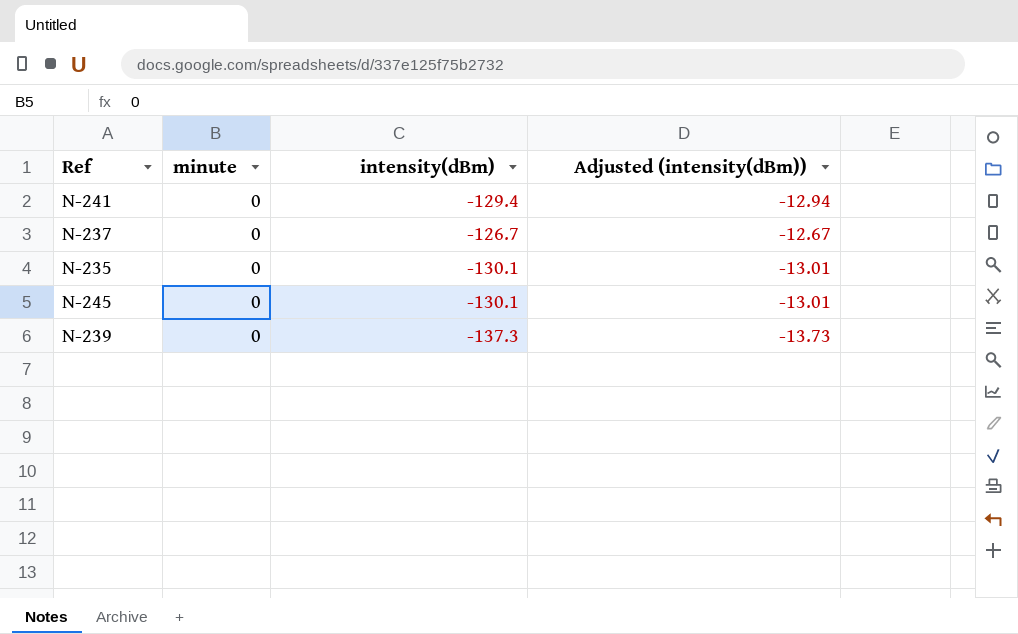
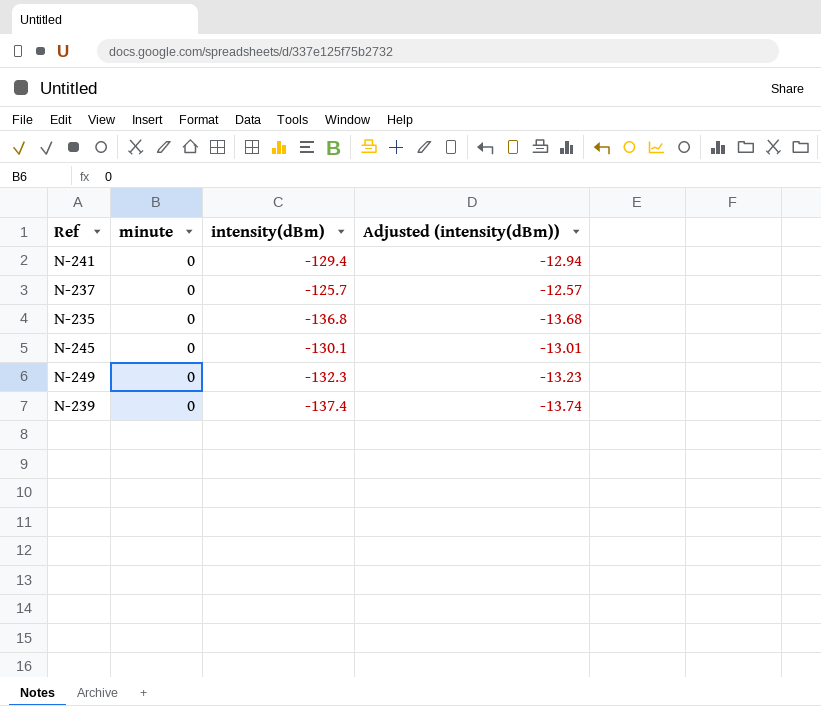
N-237 | intensity(dBm): -126.7 -> -125.7
N-237 | Adjusted (intensity(dBm)): -12.67 -> -12.57
N-235 | intensity(dBm): -130.1 -> -136.8
N-235 | Adjusted (intensity(dBm)): -13.01 -> -13.68
row N-249: none -> 0 | -132.3 | -13.23
N-239 | intensity(dBm): -137.3 -> -137.4
N-239 | Adjusted (intensity(dBm)): -13.73 -> -13.74

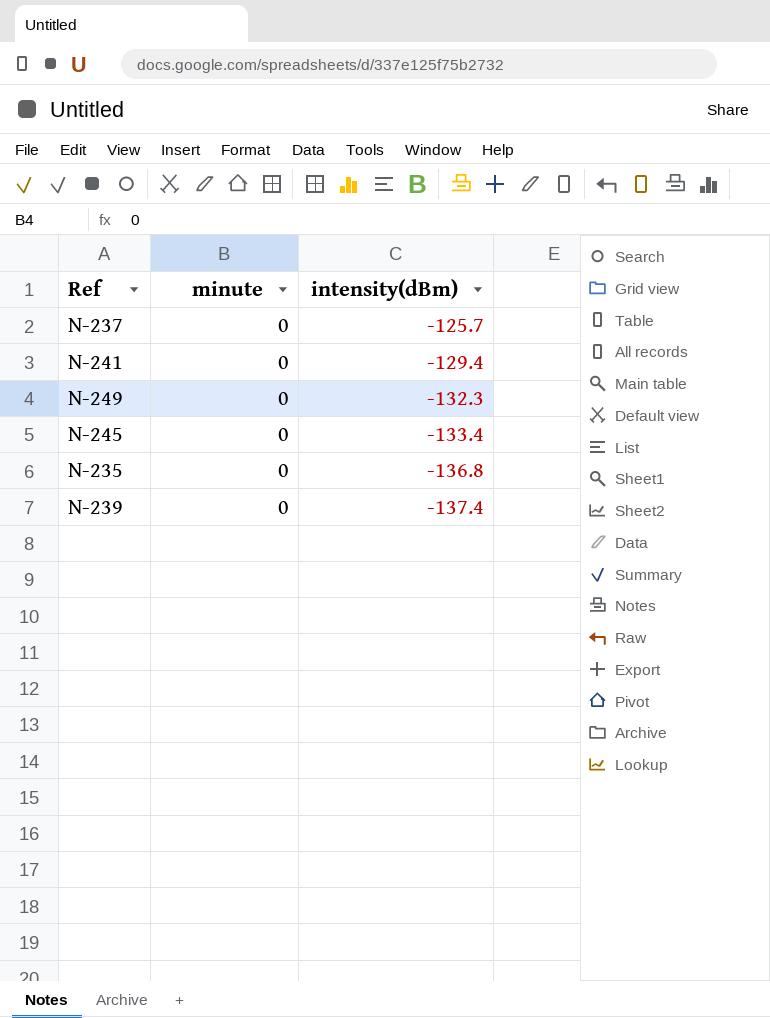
row order: none -> intensity(dBm) descending
column Adjusted (intensity(dBm)) | formula: [intensity(dBm)] * 0.1 -> none
N-245 | intensity(dBm): -130.1 -> -133.4

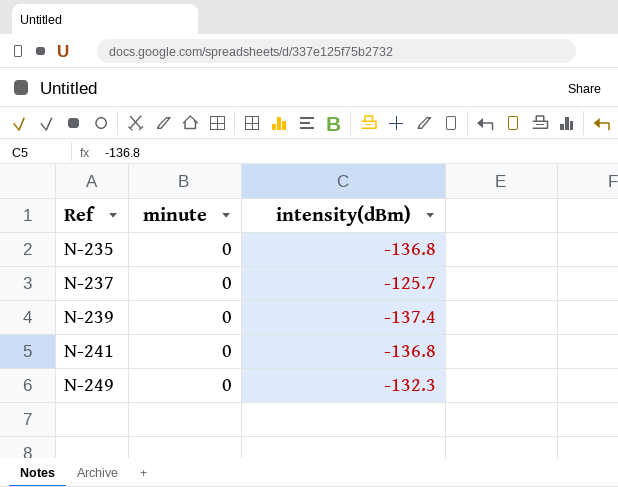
row order: intensity(dBm) descending -> Ref ascending
row N-245: 0 | -133.4 -> none
N-241 | intensity(dBm): -129.4 -> -136.8

